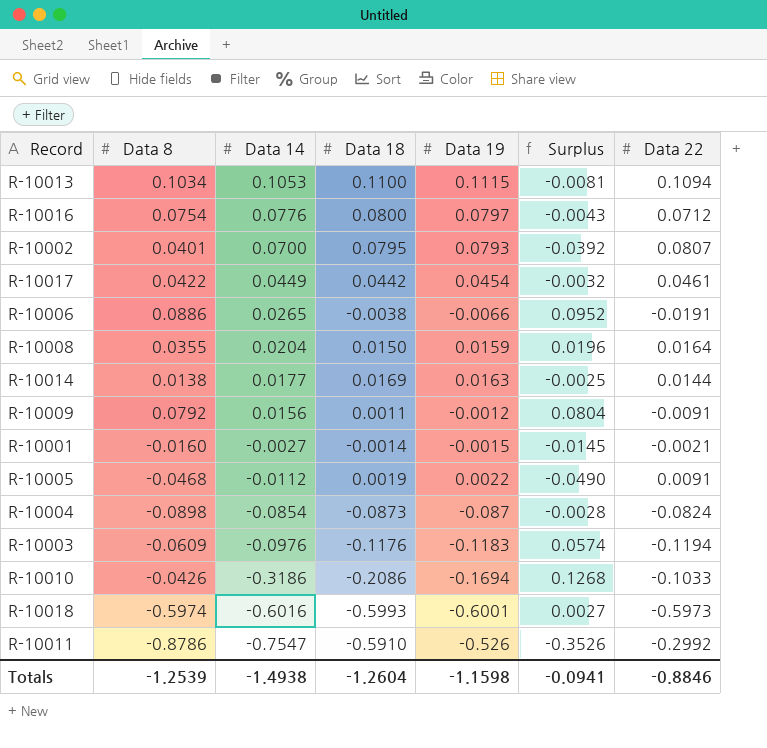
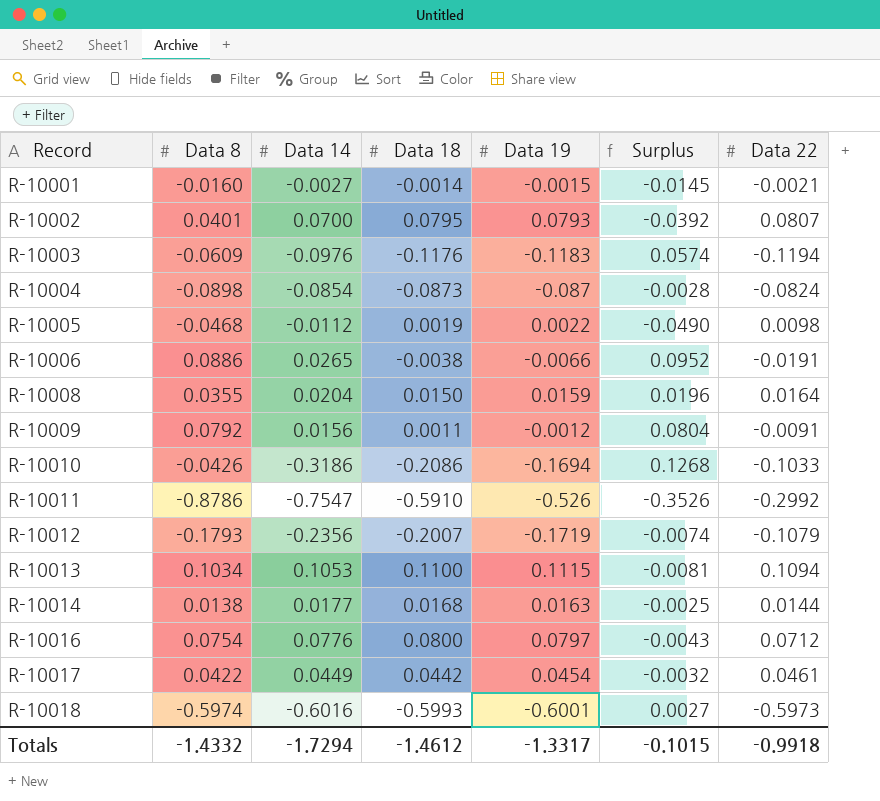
row order: Data 14 descending -> Record ascending
R-10005 | Data 22: 0.0091 -> 0.0098
row R-10012: none -> -0.1793 | -0.2356 | -0.2007 | -0.1719 | -0.0074 | -0.1079
R-10014 | Data 18: 0.0169 -> 0.0168
Totals | Data 8: -1.2539 -> -1.4332
Totals | Data 14: -1.4938 -> -1.7294
Totals | Data 18: -1.2604 -> -1.4612
Totals | Data 19: -1.1598 -> -1.3317
Totals | Surplus: -0.0941 -> -0.1015
Totals | Data 22: -0.8846 -> -0.9918

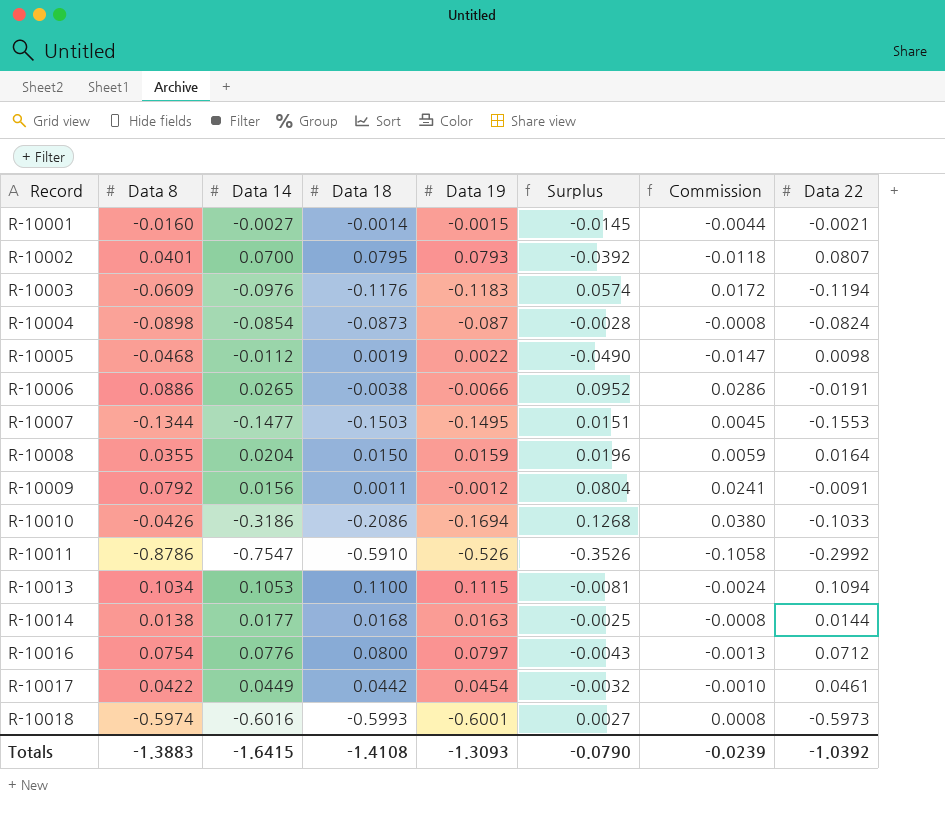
column Commission | formula: none -> [Surplus] * 0.3
row R-10012: -0.1793 | -0.2356 | -0.2007 | -0.1719 | -0.0074 | -0.1079 -> none
row R-10007: none -> -0.1344 | -0.1477 | -0.1503 | -0.1495 | 0.0151 | 0.0045 | -0.1553
Totals | Data 8: -1.4332 -> -1.3883
Totals | Data 14: -1.7294 -> -1.6415
Totals | Data 18: -1.4612 -> -1.4108
Totals | Data 19: -1.3317 -> -1.3093
Totals | Surplus: -0.1015 -> -0.0790
Totals | Data 22: -0.9918 -> -1.0392

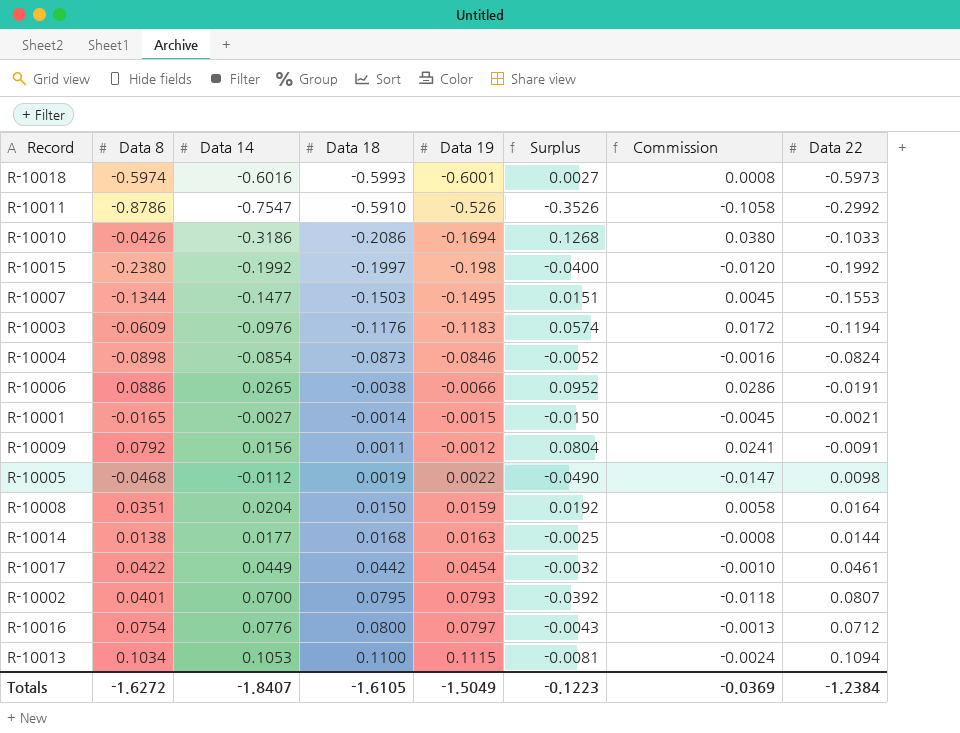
row order: Record ascending -> Data 18 ascending
row R-10015: none -> -0.2380 | -0.1992 | -0.1997 | -0.198 | -0.0400 | -0.0120 | -0.1992
R-10004 | Data 19: -0.087 -> -0.0846
R-10004 | Surplus: -0.0028 -> -0.0052
R-10004 | Commission: -0.0008 -> -0.0016
R-10001 | Data 8: -0.0160 -> -0.0165
R-10001 | Surplus: -0.0145 -> -0.0150
R-10001 | Commission: -0.0044 -> -0.0045
R-10008 | Data 8: 0.0355 -> 0.0351
R-10008 | Surplus: 0.0196 -> 0.0192
R-10008 | Commission: 0.0059 -> 0.0058
Totals | Data 8: -1.3883 -> -1.6272
Totals | Data 14: -1.6415 -> -1.8407
Totals | Data 18: -1.4108 -> -1.6105
Totals | Data 19: -1.3093 -> -1.5049
Totals | Surplus: -0.0790 -> -0.1223
Totals | Commission: -0.0239 -> -0.0369
Totals | Data 22: -1.0392 -> -1.2384

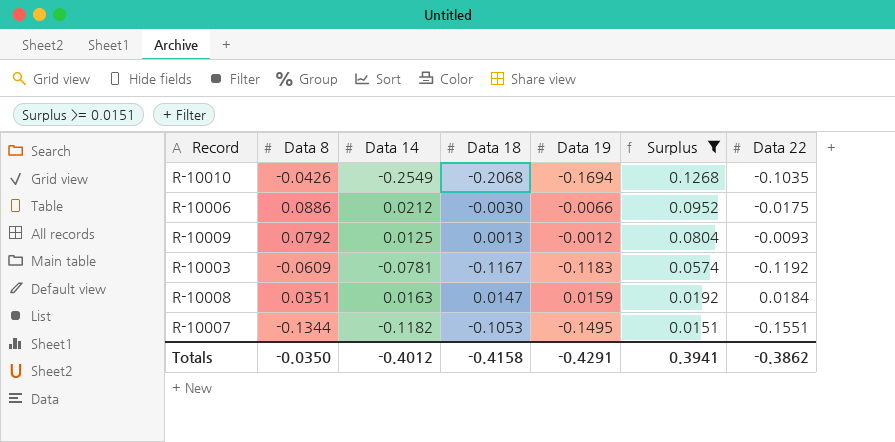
filter: none -> Surplus >= 0.0151
row order: Data 18 ascending -> Surplus descending
column Commission | formula: [Surplus] * 0.3 -> none
R-10010 | Data 14: -0.3186 -> -0.2549
R-10010 | Data 18: -0.2086 -> -0.2068
R-10010 | Data 22: -0.1033 -> -0.1035
R-10006 | Data 14: 0.0265 -> 0.0212
R-10006 | Data 18: -0.0038 -> -0.0030
R-10006 | Data 22: -0.0191 -> -0.0175
R-10009 | Data 14: 0.0156 -> 0.0125
R-10009 | Data 18: 0.0011 -> 0.0013
R-10009 | Data 22: -0.0091 -> -0.0093
R-10003 | Data 14: -0.0976 -> -0.0781
R-10003 | Data 18: -0.1176 -> -0.1167
R-10003 | Data 22: -0.1194 -> -0.1192
R-10008 | Data 14: 0.0204 -> 0.0163
R-10008 | Data 18: 0.0150 -> 0.0147
R-10008 | Data 22: 0.0164 -> 0.0184
R-10007 | Data 14: -0.1477 -> -0.1182
R-10007 | Data 18: -0.1503 -> -0.1053
R-10007 | Data 22: -0.1553 -> -0.1551
Totals | Data 8: -1.6272 -> -0.0350
Totals | Data 14: -1.8407 -> -0.4012
Totals | Data 18: -1.6105 -> -0.4158
Totals | Data 19: -1.5049 -> -0.4291
Totals | Surplus: -0.1223 -> 0.3941
Totals | Data 22: -1.2384 -> -0.3862

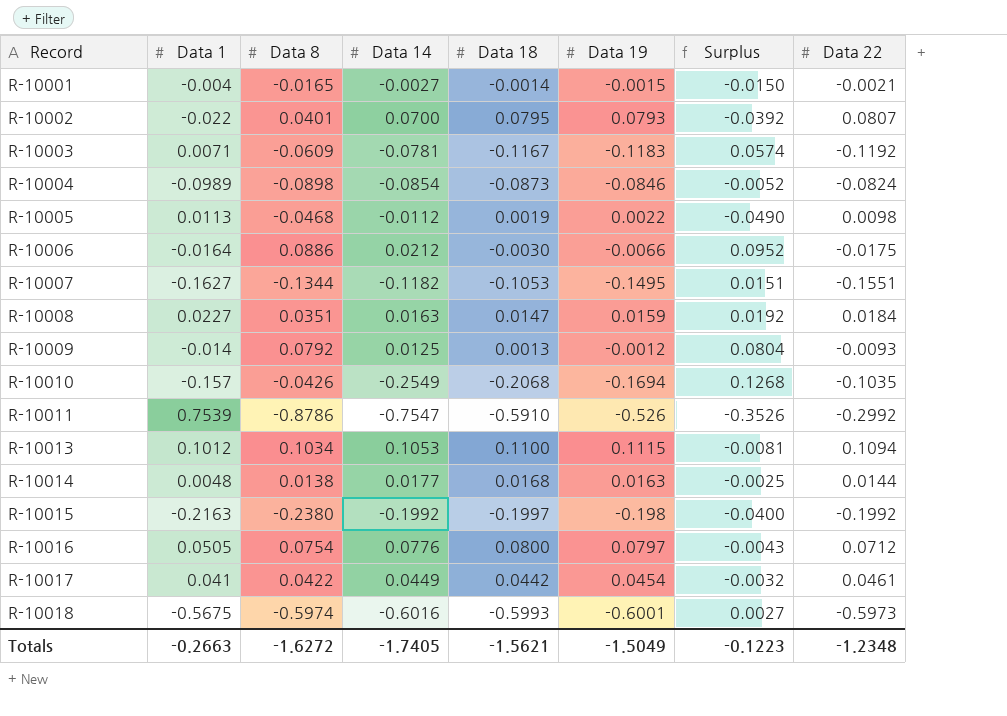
filter: Surplus >= 0.0151 -> none
row order: Surplus descending -> Record ascending
column Data 1 | position: none -> 2
Totals | Data 8: -0.0350 -> -1.6272
Totals | Data 14: -0.4012 -> -1.7405
Totals | Data 18: -0.4158 -> -1.5621
Totals | Data 19: -0.4291 -> -1.5049
Totals | Surplus: 0.3941 -> -0.1223
Totals | Data 22: -0.3862 -> -1.2348

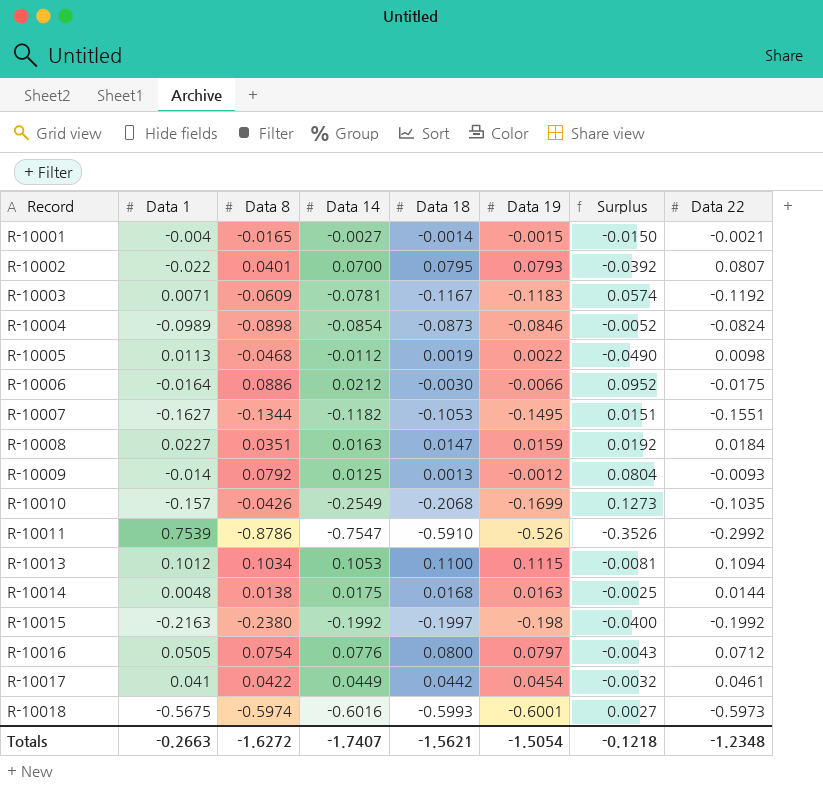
R-10010 | Data 19: -0.1694 -> -0.1699
R-10010 | Surplus: 0.1268 -> 0.1273
R-10014 | Data 14: 0.0177 -> 0.0175
Totals | Data 14: -1.7405 -> -1.7407
Totals | Data 19: -1.5049 -> -1.5054
Totals | Surplus: -0.1223 -> -0.1218

